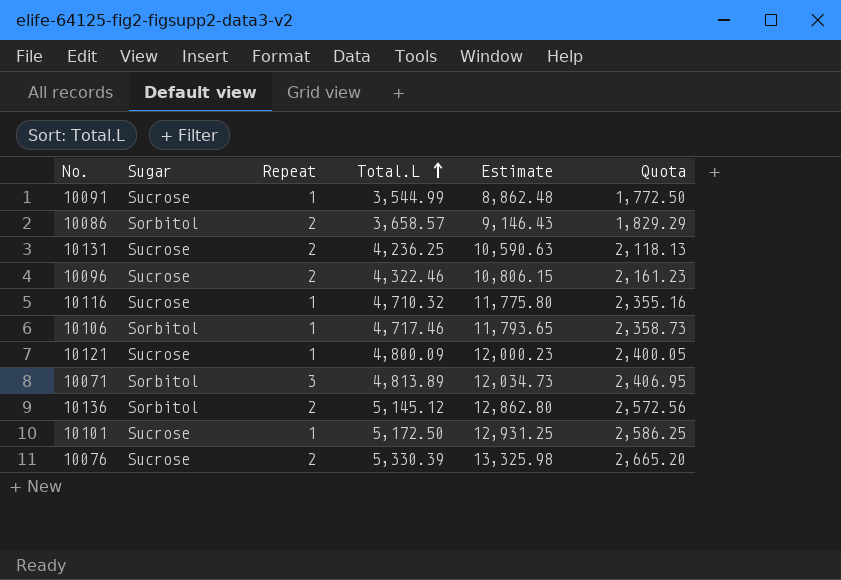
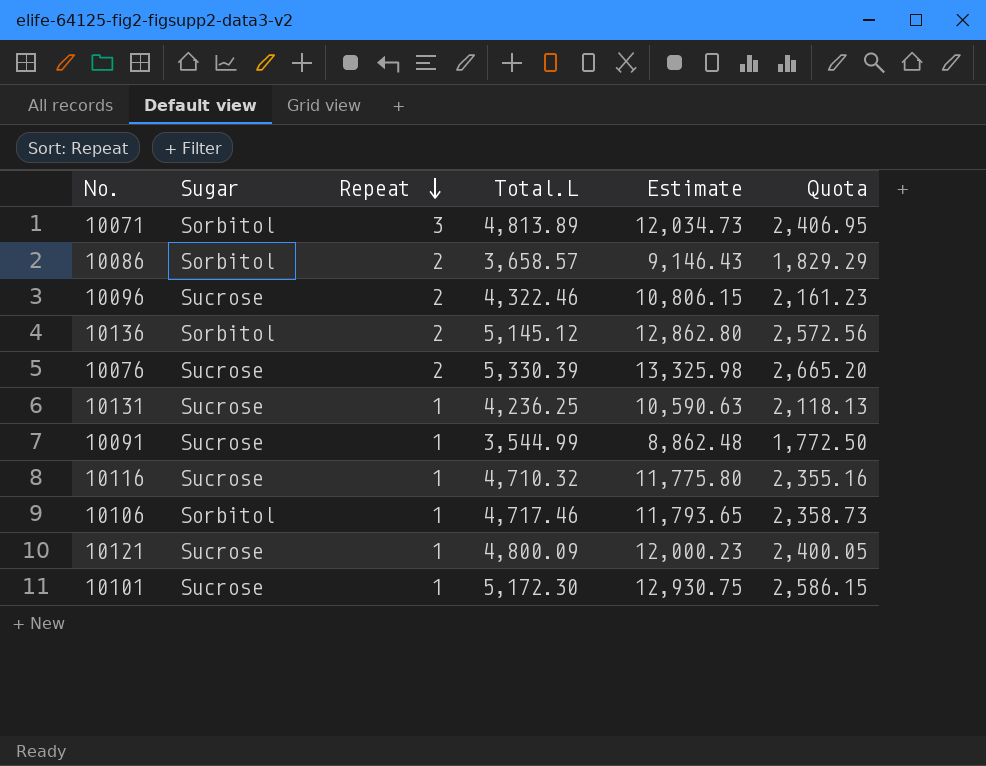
row order: Total.L ascending -> Repeat descending
10131 | Repeat: 2 -> 1
10101 | Total.L: 5,172.50 -> 5,172.30
10101 | Estimate: 12,931.25 -> 12,930.75
10101 | Quota: 2,586.25 -> 2,586.15

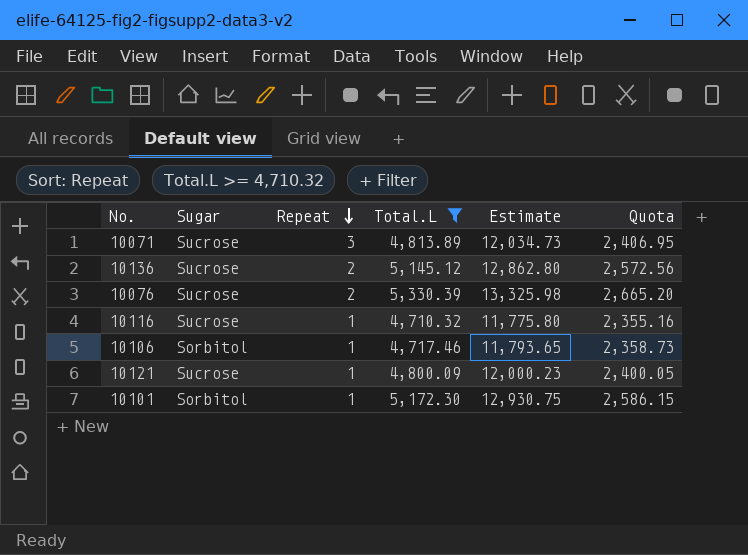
filter: none -> Total.L >= 4,710.32
10071 | Sugar: Sorbitol -> Sucrose
10136 | Sugar: Sorbitol -> Sucrose
10101 | Sugar: Sucrose -> Sorbitol

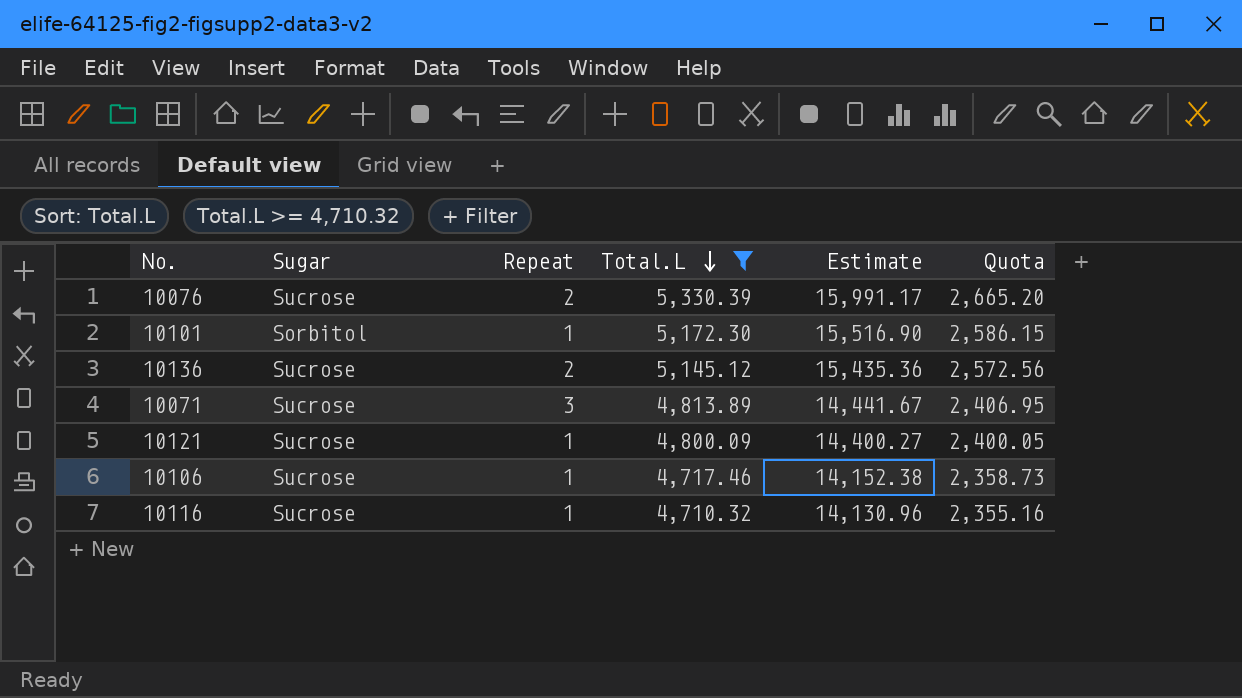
row order: Repeat descending -> Total.L descending
column Estimate | formula: [Total.L] * 2.5 -> [Total.L] * 3
10106 | Sugar: Sorbitol -> Sucrose

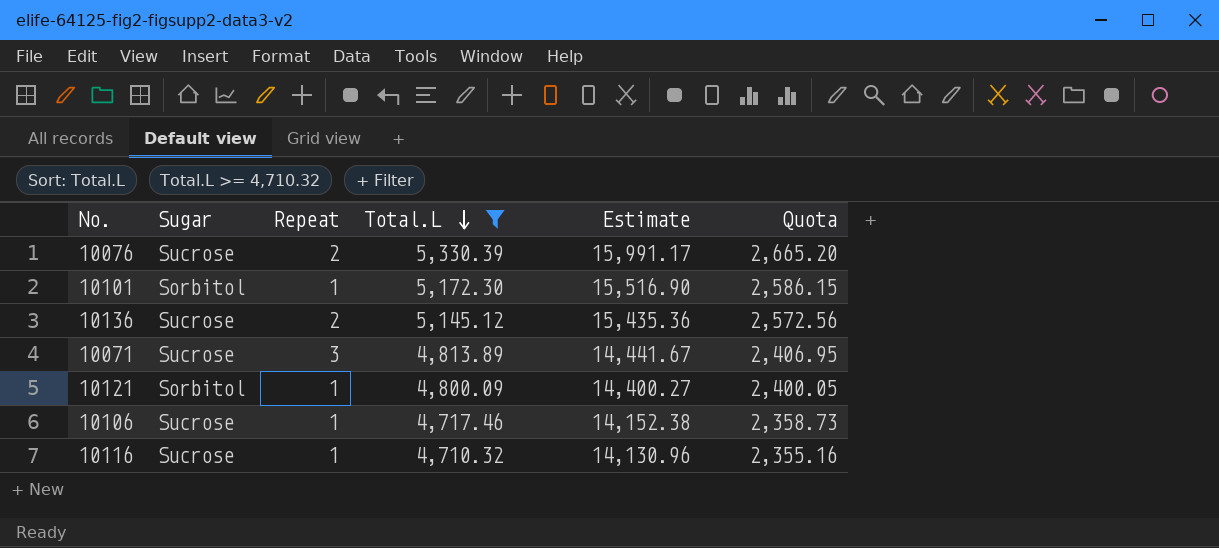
10121 | Sugar: Sucrose -> Sorbitol

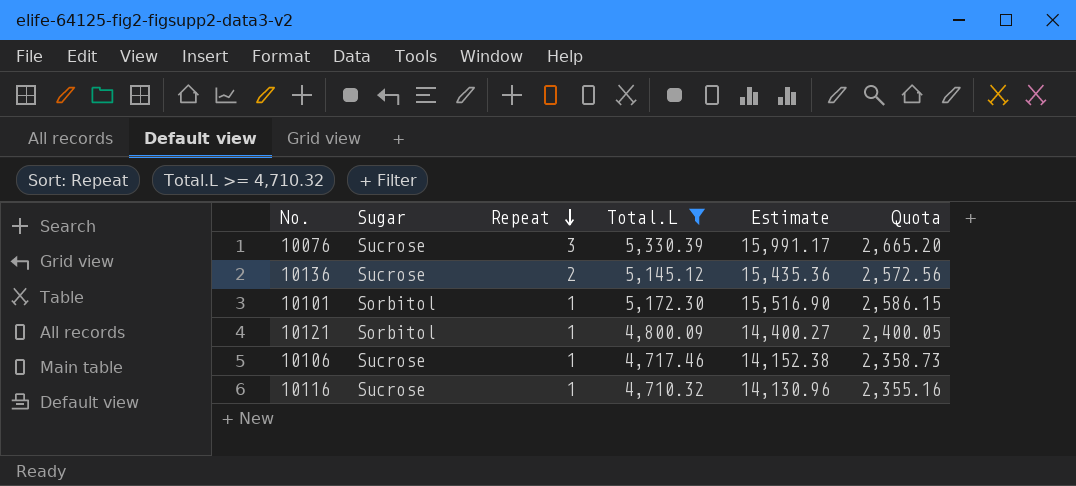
row order: Total.L descending -> Repeat descending
row 10071: Sucrose | 3 | 4,813.89 | 14,441.67 | 2,406.95 -> none
10076 | Repeat: 2 -> 3

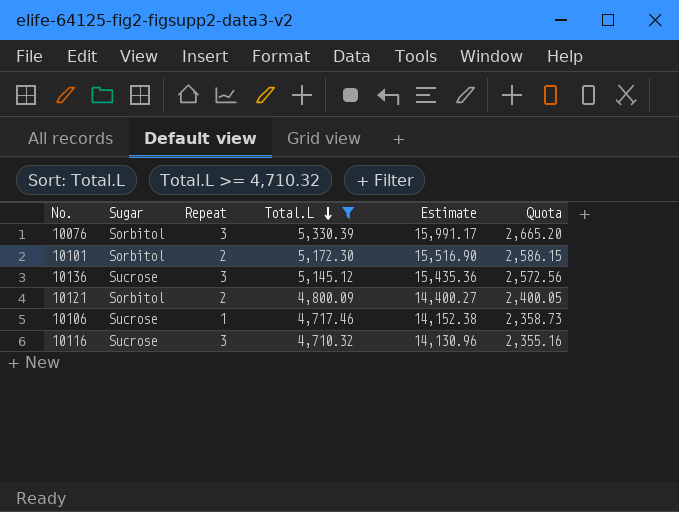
row order: Repeat descending -> Total.L descending
10076 | Sugar: Sucrose -> Sorbitol
10101 | Repeat: 1 -> 2
10136 | Repeat: 2 -> 3
10121 | Repeat: 1 -> 2
10116 | Repeat: 1 -> 3

